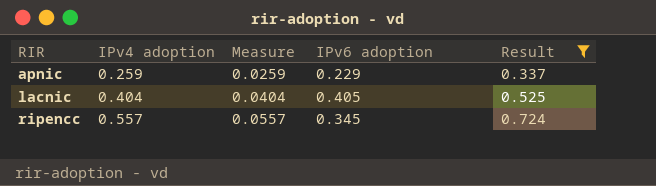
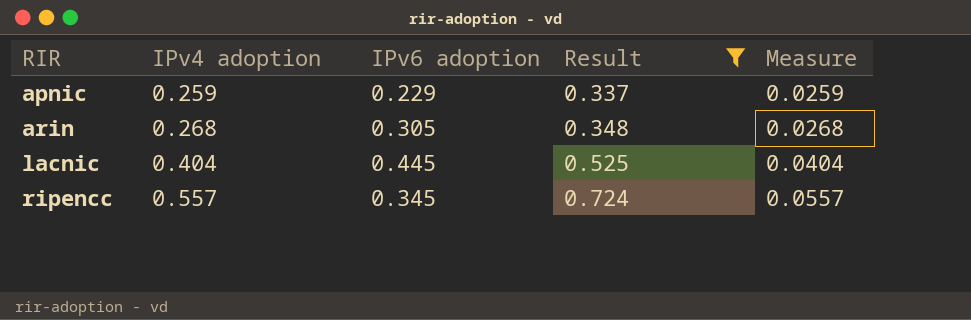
column Measure | position: 3 -> 5
row arin: none -> 0.268 | 0.305 | 0.348 | 0.0268
lacnic | IPv6 adoption: 0.405 -> 0.445

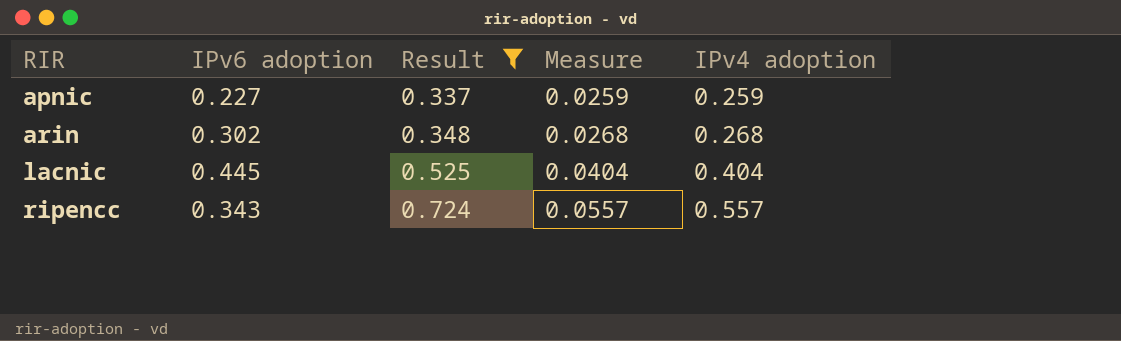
column IPv4 adoption | position: 2 -> 5
apnic | IPv6 adoption: 0.229 -> 0.227
arin | IPv6 adoption: 0.305 -> 0.302
ripencc | IPv6 adoption: 0.345 -> 0.343

